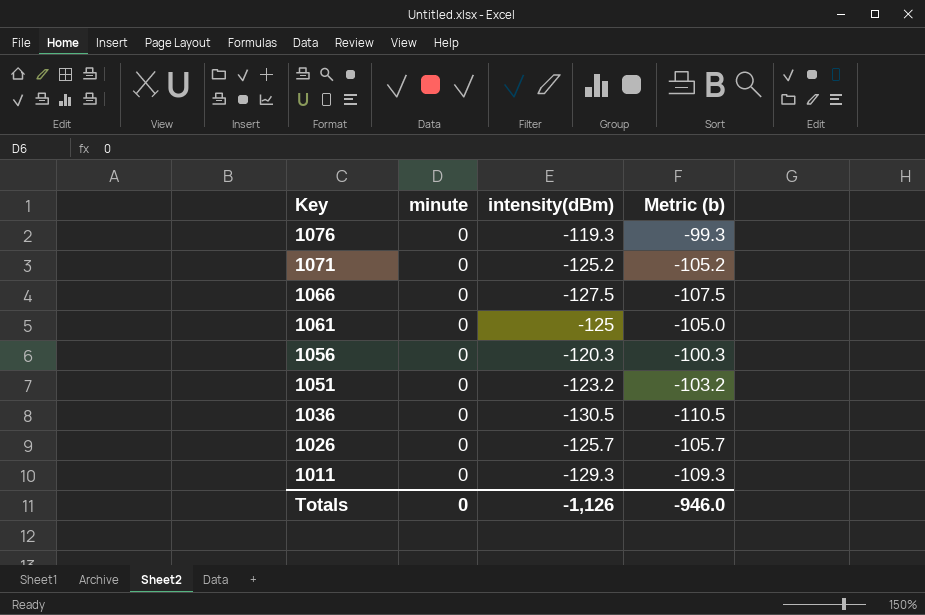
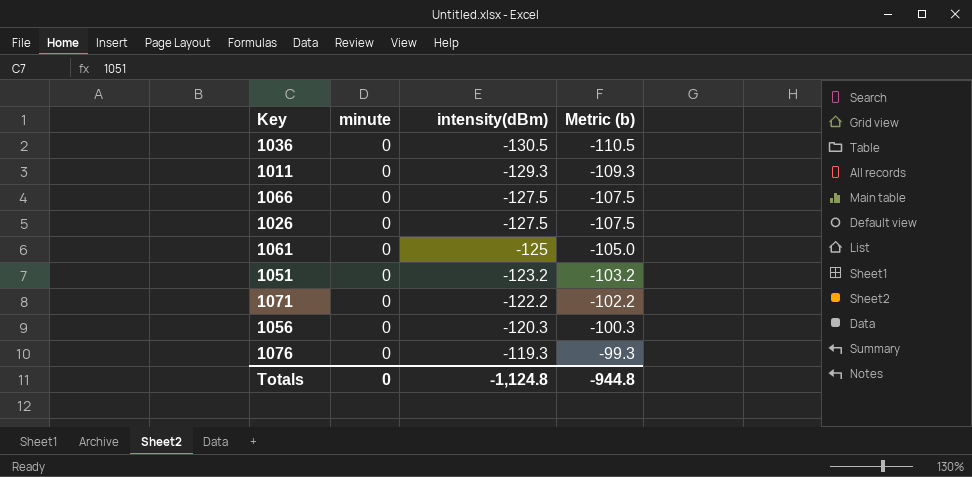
row order: Key descending -> intensity(dBm) ascending
1026 | intensity(dBm): -125.7 -> -127.5
1026 | Metric (b): -105.7 -> -107.5
1071 | intensity(dBm): -125.2 -> -122.2
1071 | Metric (b): -105.2 -> -102.2
Totals | intensity(dBm): -1,126 -> -1,124.8
Totals | Metric (b): -946.0 -> -944.8

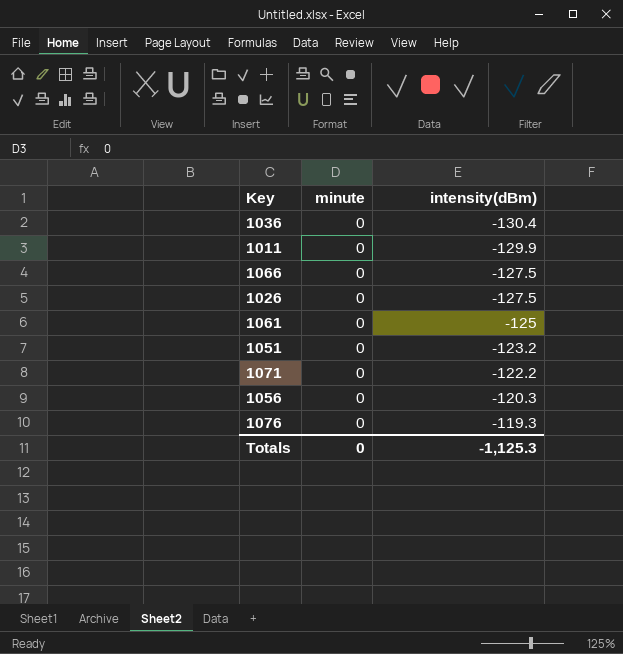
column Metric (b) | formula: [intensity(dBm)] + 20 -> none
1036 | intensity(dBm): -130.5 -> -130.4
1011 | intensity(dBm): -129.3 -> -129.9
Totals | intensity(dBm): -1,124.8 -> -1,125.3

